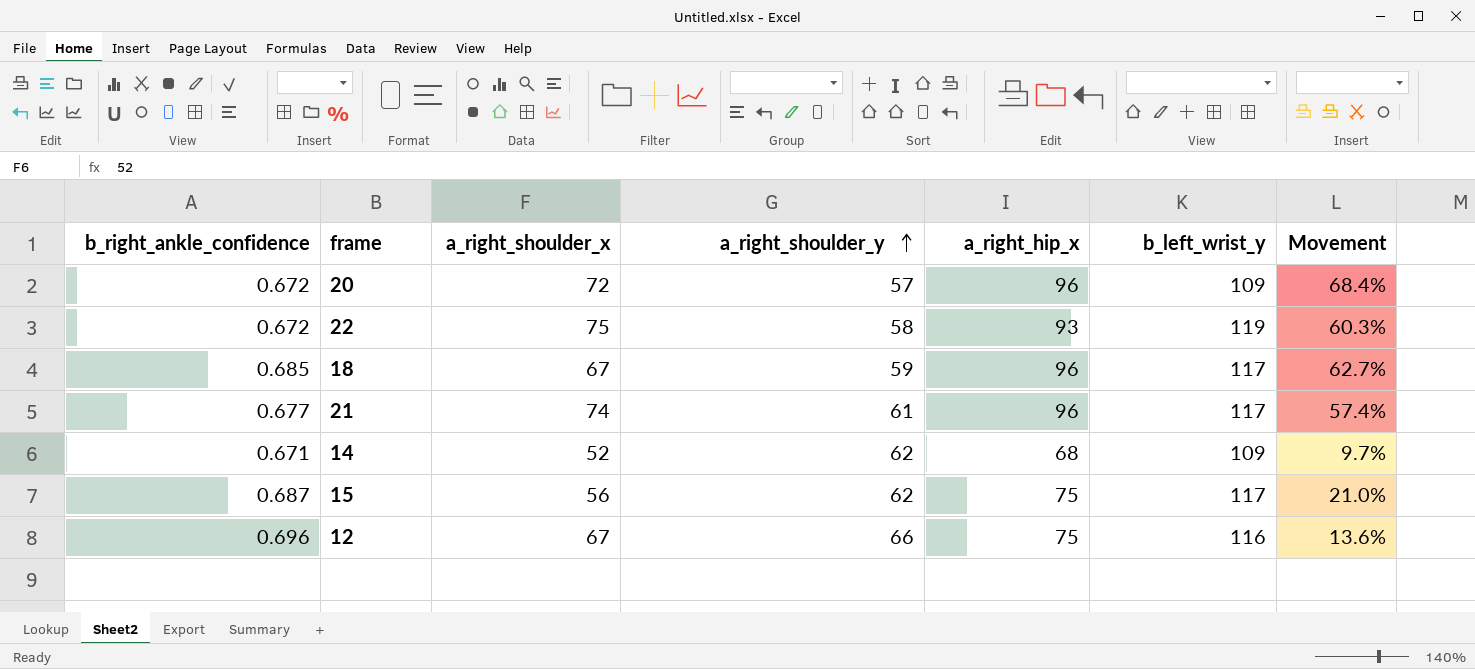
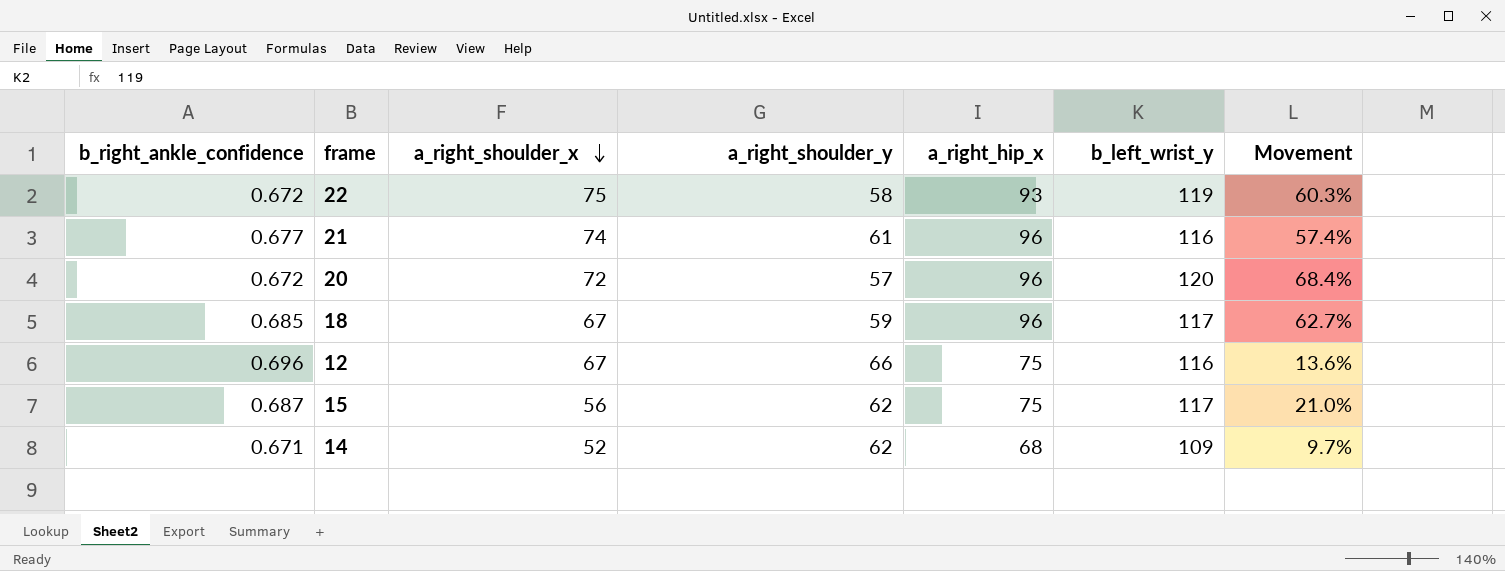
row order: a_right_shoulder_y ascending -> a_right_shoulder_x descending
21 | b_left_wrist_y: 117 -> 116
20 | b_left_wrist_y: 109 -> 120

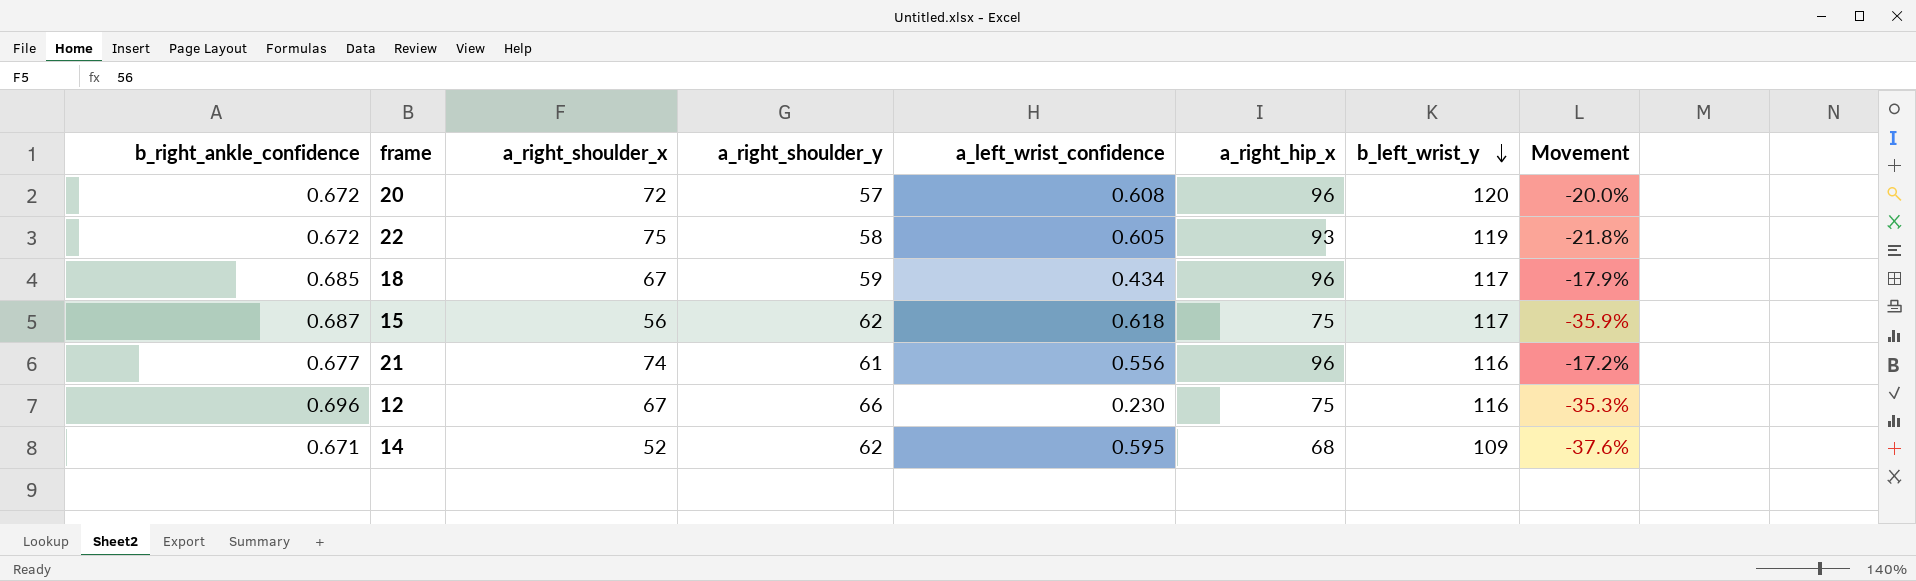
row order: a_right_shoulder_x descending -> b_left_wrist_y descending
column a_left_wrist_confidence | position: none -> 5
column Movement | formula: ([a_right_hip_x] - [a_right_shoulder_y]) / [a_right_shoulder_y] -> ([a_right_hip_x] - [b_left_wrist_y]) / [b_left_wrist_y]

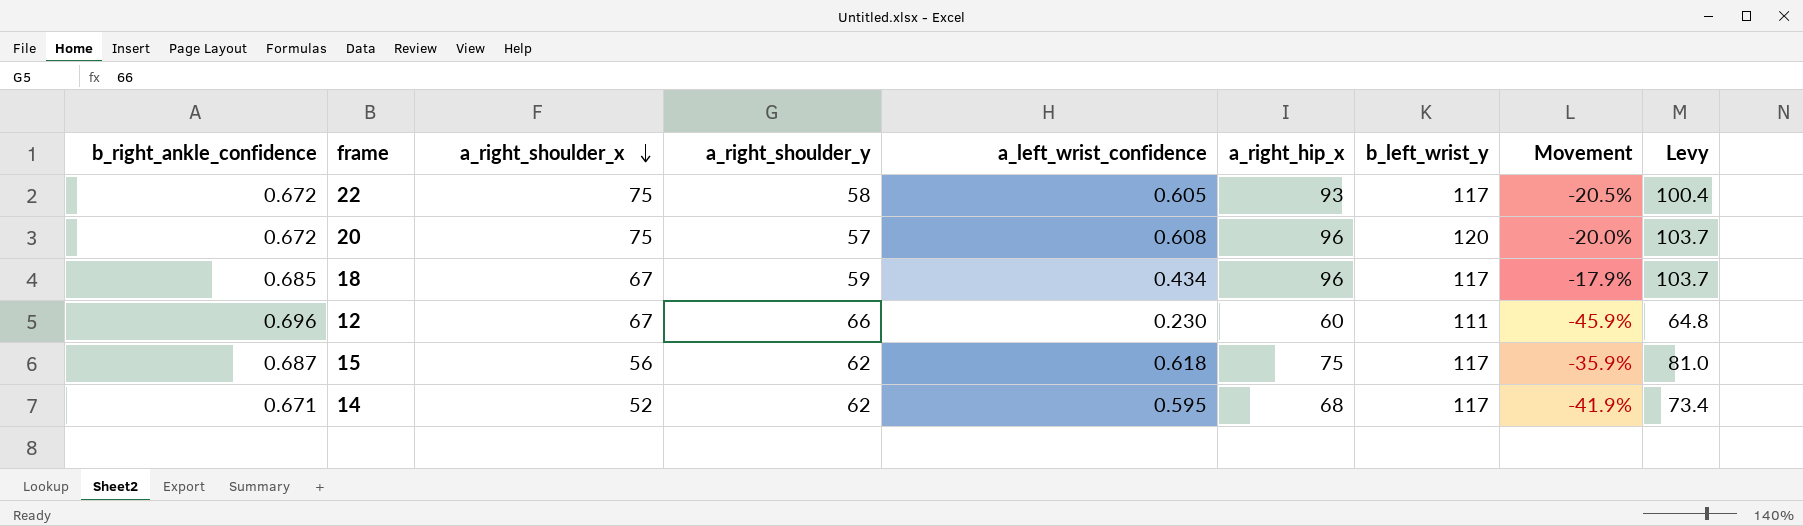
row order: b_left_wrist_y descending -> a_right_shoulder_x descending
column Levy | formula: none -> [a_right_hip_x] * 1.08
row 21: 0.677 | 74 | 61 | 0.556 | 96 | 116 | -17.2% -> none
22 | b_left_wrist_y: 119 -> 117
22 | Movement: -21.8% -> -20.5%
20 | a_right_shoulder_x: 72 -> 75
12 | a_right_hip_x: 75 -> 60
12 | b_left_wrist_y: 116 -> 111
12 | Movement: -35.3% -> -45.9%
14 | b_left_wrist_y: 109 -> 117
14 | Movement: -37.6% -> -41.9%

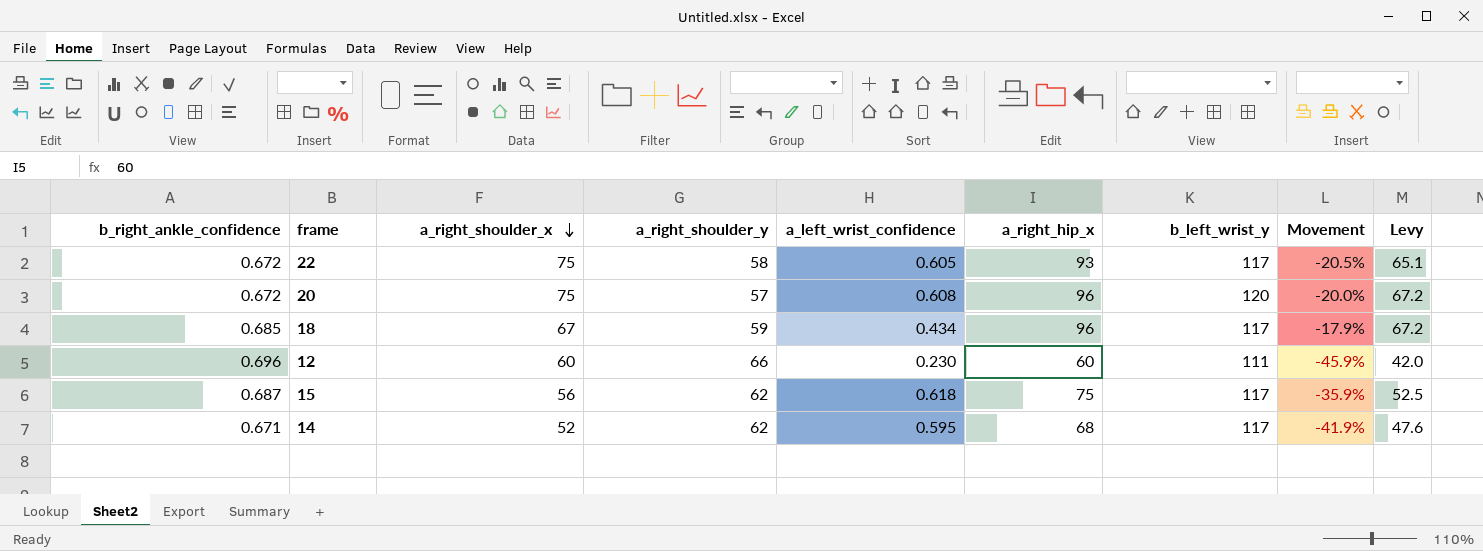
column Levy | formula: [a_right_hip_x] * 1.08 -> [a_right_hip_x] * 0.7
12 | a_right_shoulder_x: 67 -> 60

